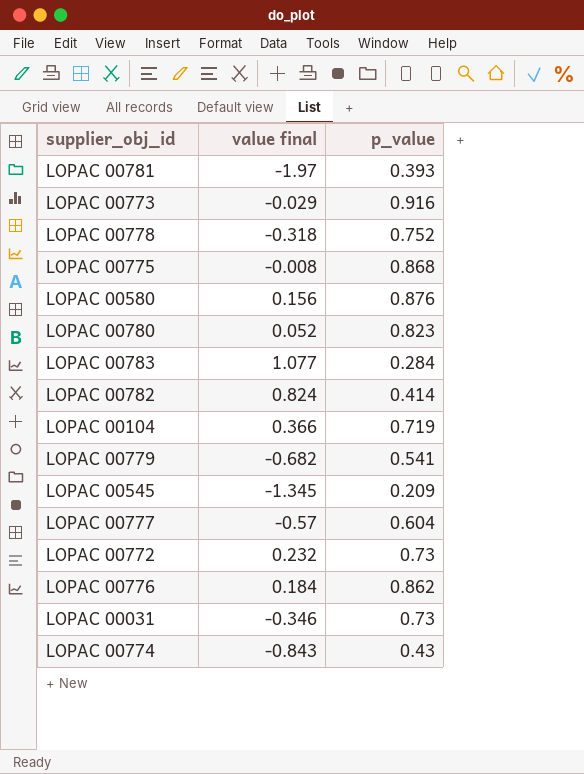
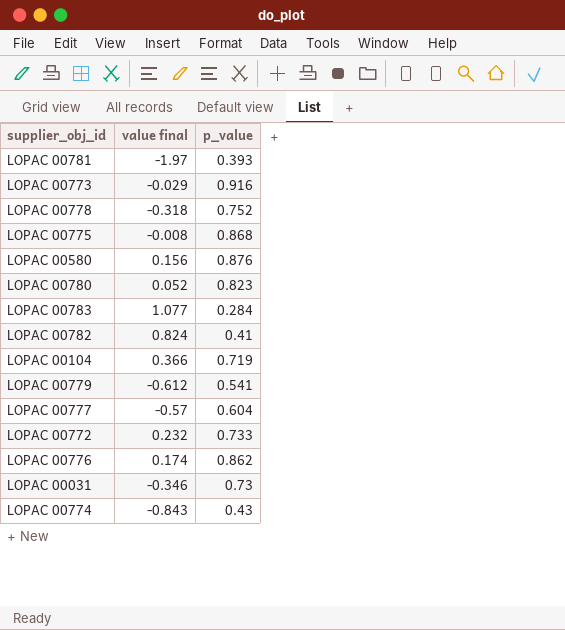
row LOPAC 00545: -1.345 | 0.209 -> none
LOPAC 00782 | p_value: 0.414 -> 0.41
LOPAC 00779 | value final: -0.682 -> -0.612
LOPAC 00772 | p_value: 0.73 -> 0.733
LOPAC 00776 | value final: 0.184 -> 0.174

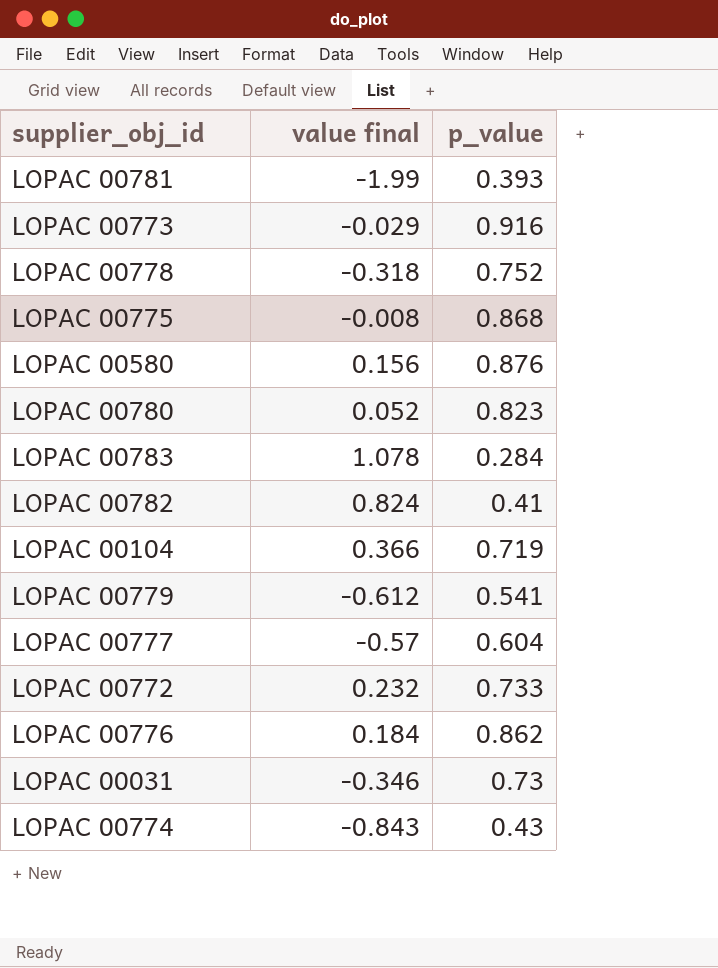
LOPAC 00781 | value final: -1.97 -> -1.99
LOPAC 00783 | value final: 1.077 -> 1.078
LOPAC 00776 | value final: 0.174 -> 0.184

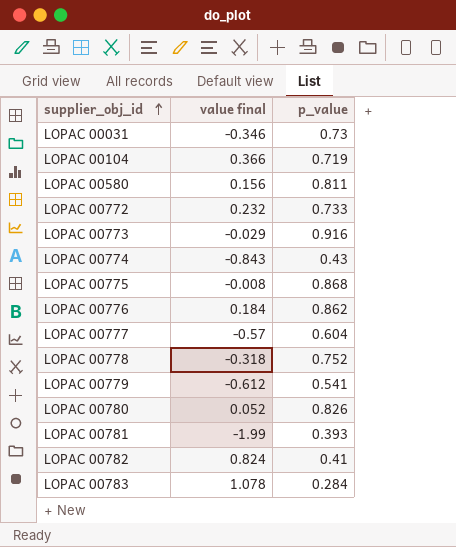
row order: none -> supplier_obj_id ascending
LOPAC 00580 | p_value: 0.876 -> 0.811
LOPAC 00780 | p_value: 0.823 -> 0.826

